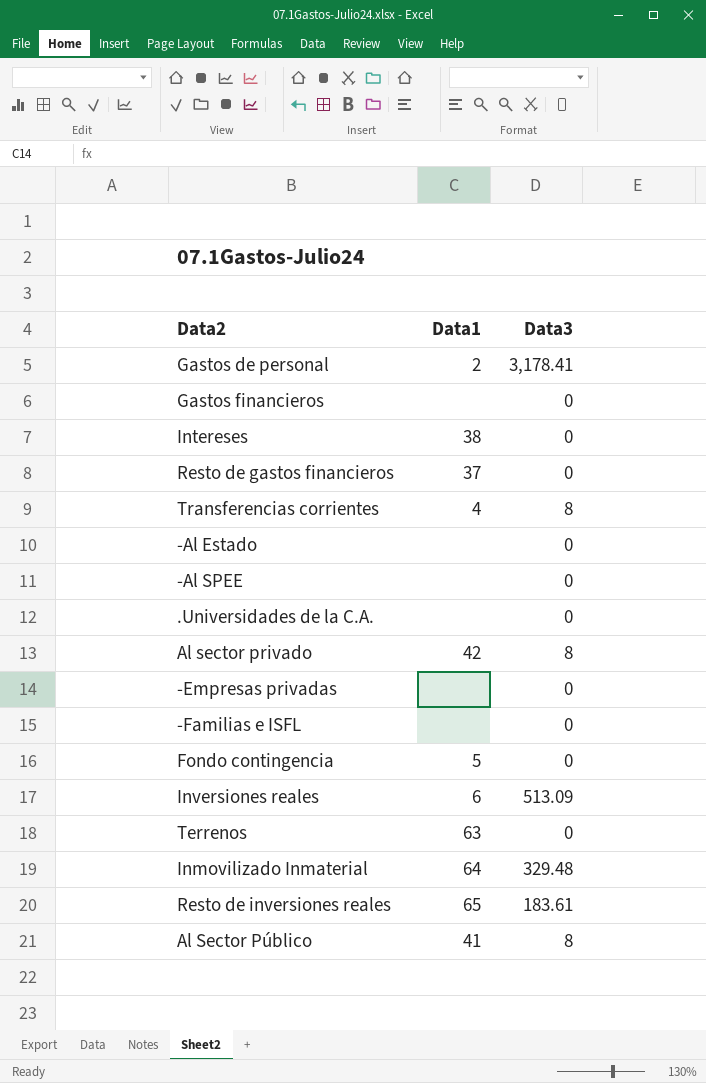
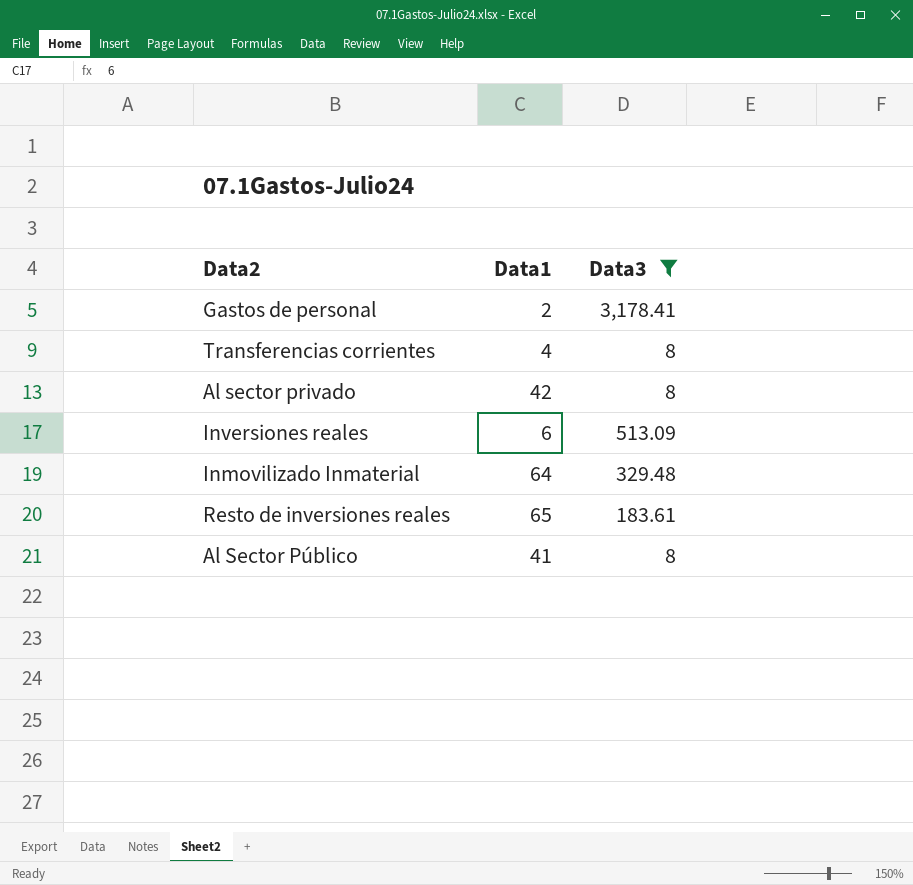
filter: none -> Data3 != 0

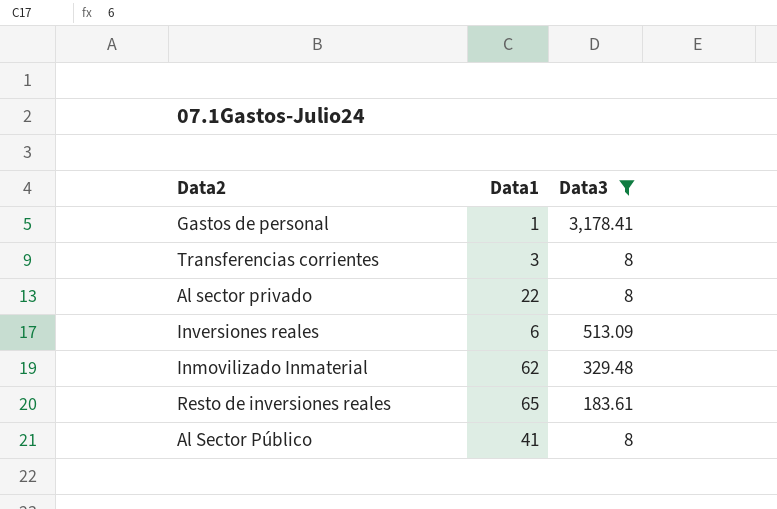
Gastos de personal | Data1: 2 -> 1
Transferencias corrientes | Data1: 4 -> 3
Al sector privado | Data1: 42 -> 22
Inmovilizado Inmaterial | Data1: 64 -> 62

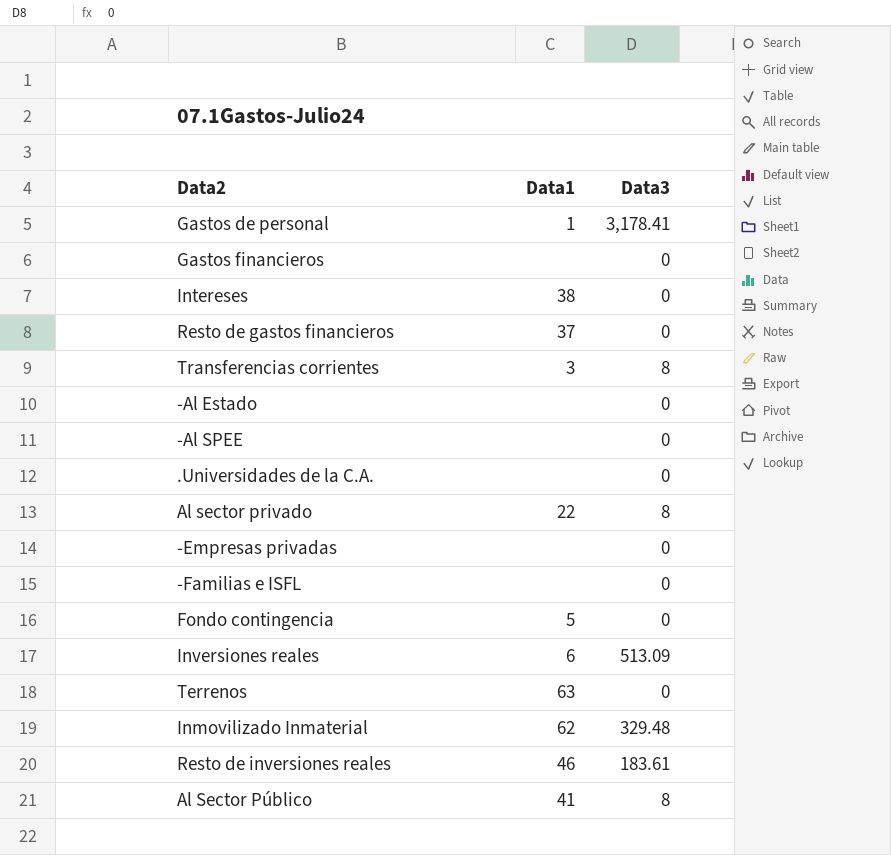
filter: Data3 != 0 -> none
Resto de inversiones reales | Data1: 65 -> 46

